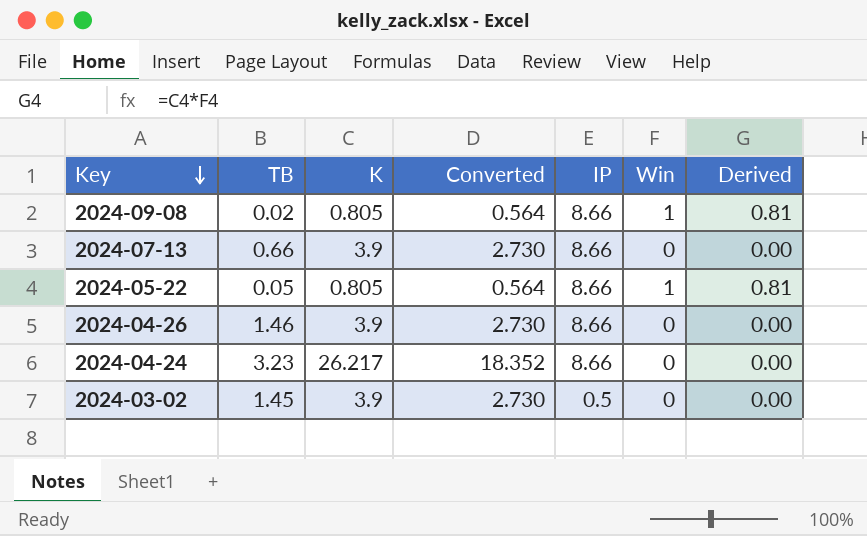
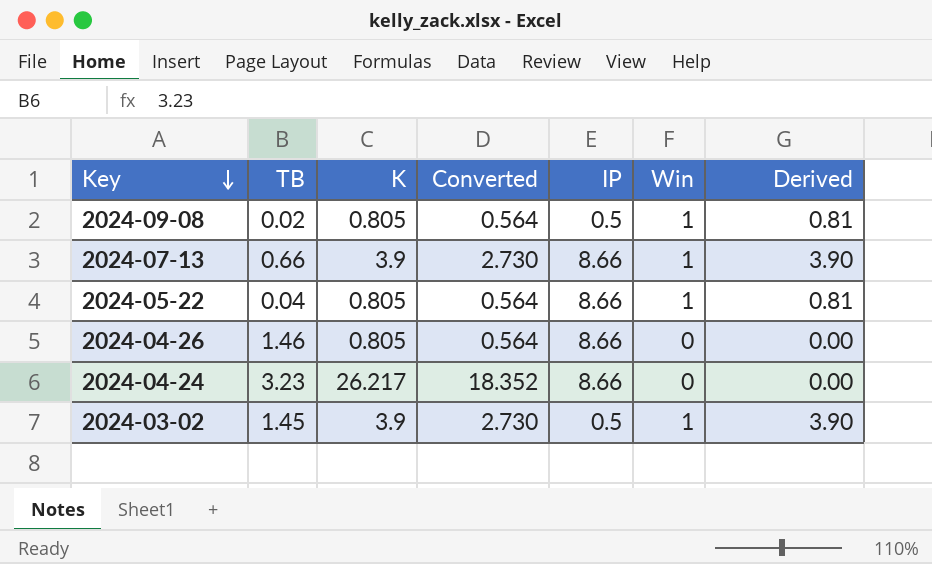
2024-09-08 | IP: 8.66 -> 0.5
2024-07-13 | Win: 0 -> 1
2024-07-13 | Derived: 0.00 -> 3.90
2024-05-22 | TB: 0.05 -> 0.04
2024-04-26 | K: 3.9 -> 0.805
2024-04-26 | Converted: 2.730 -> 0.564
2024-03-02 | Win: 0 -> 1
2024-03-02 | Derived: 0.00 -> 3.90

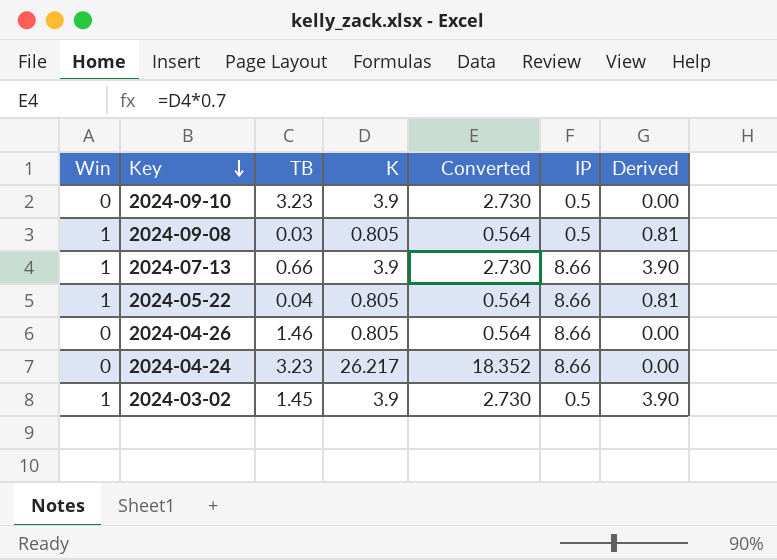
column Win | position: 6 -> 1
row 2024-09-10: none -> 0 | 3.23 | 3.9 | 2.730 | 0.5 | 0.00
2024-09-08 | TB: 0.02 -> 0.03

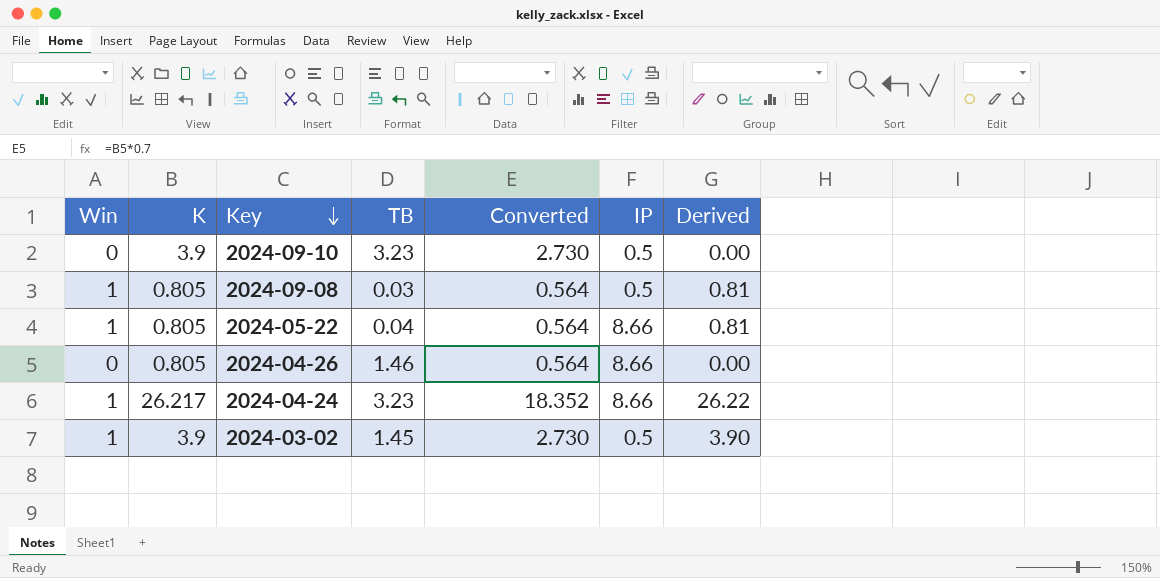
column K | position: 4 -> 2
row 2024-07-13: 1 | 0.66 | 3.9 | 2.730 | 8.66 | 3.90 -> none
2024-04-24 | Win: 0 -> 1
2024-04-24 | Derived: 0.00 -> 26.22

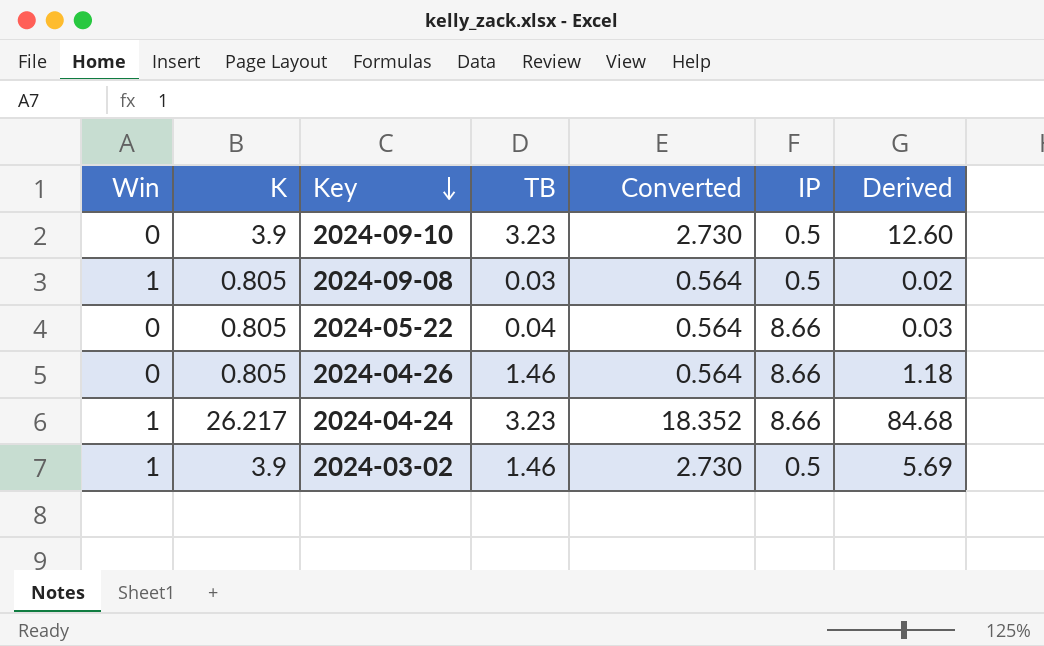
column Derived | formula: [Win] * [K] -> [K] * [TB]
2024-05-22 | Win: 1 -> 0
2024-03-02 | TB: 1.45 -> 1.46

